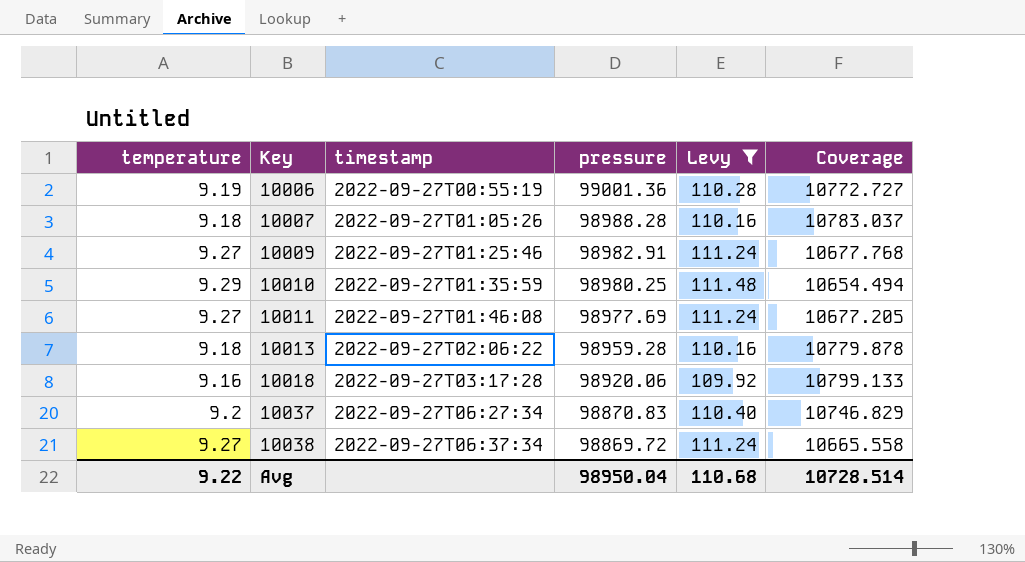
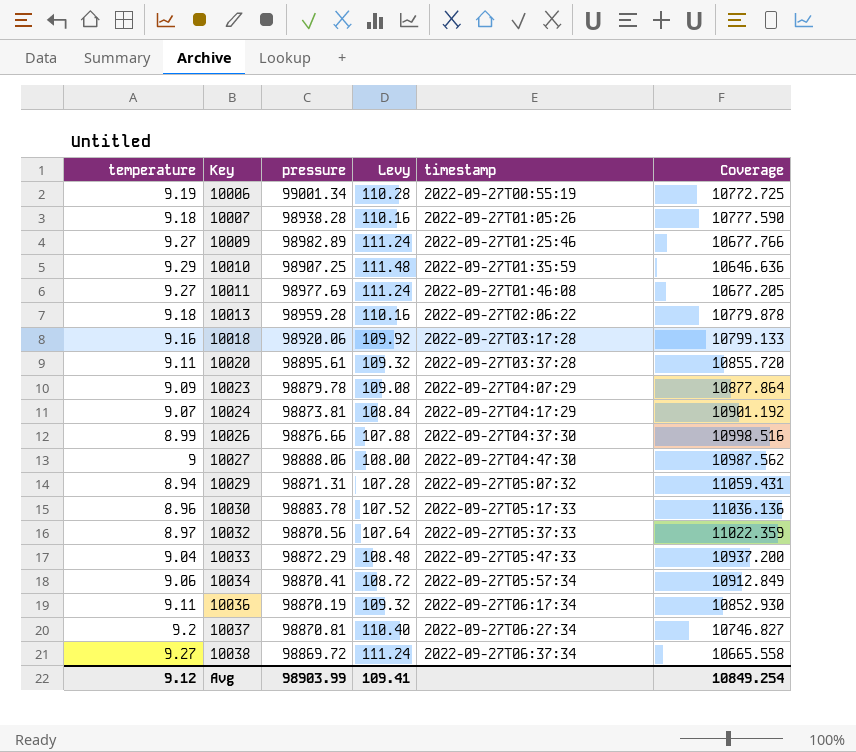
filter: Levy >= 109.92 -> none
column timestamp | position: 3 -> 5
10006 | pressure: 99001.36 -> 99001.34
10006 | Coverage: 10772.727 -> 10772.725
10007 | pressure: 98988.28 -> 98938.28
10007 | Coverage: 10783.037 -> 10777.590
10009 | pressure: 98982.91 -> 98982.89
10009 | Coverage: 10677.768 -> 10677.766
10010 | pressure: 98980.25 -> 98907.25
10010 | Coverage: 10654.494 -> 10646.636
10037 | pressure: 98870.83 -> 98870.81
10037 | Coverage: 10746.829 -> 10746.827
Avg | temperature: 9.22 -> 9.12
Avg | pressure: 98950.04 -> 98903.99
Avg | Levy: 110.68 -> 109.41
Avg | Coverage: 10728.514 -> 10849.254

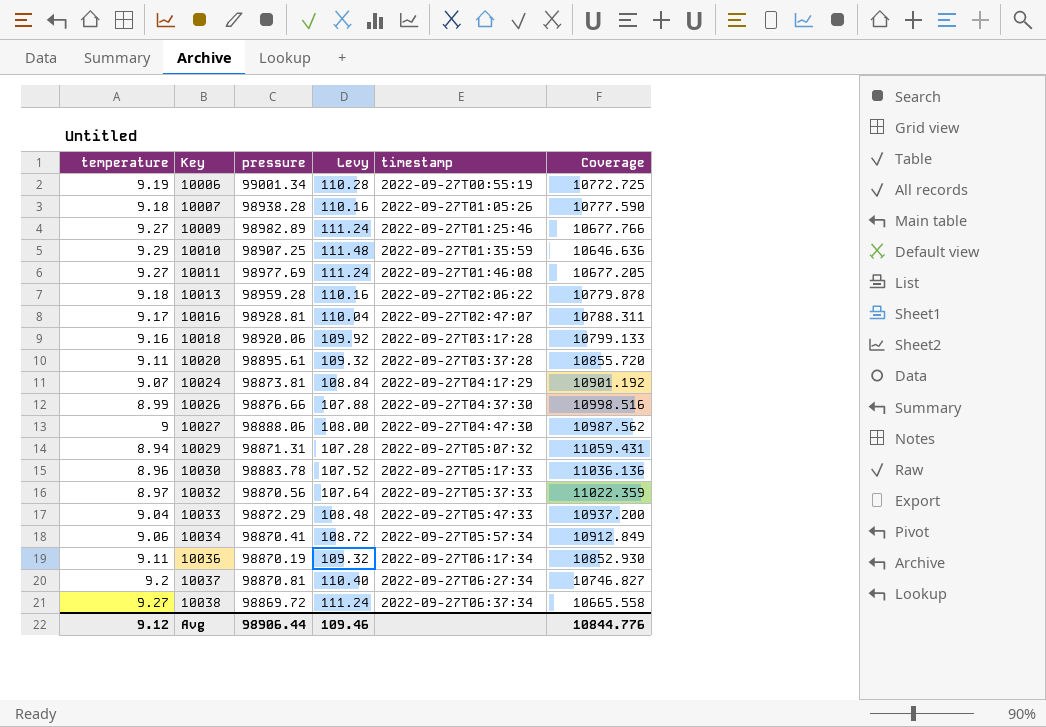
row 10023: 9.09 | 98879.78 | 109.08 | 2022-09-27T04:07:29 | 10877.864 -> none
row 10016: none -> 9.17 | 98928.81 | 110.04 | 2022-09-27T02:47:07 | 10788.311
Avg | pressure: 98903.99 -> 98906.44
Avg | Levy: 109.41 -> 109.46
Avg | Coverage: 10849.254 -> 10844.776

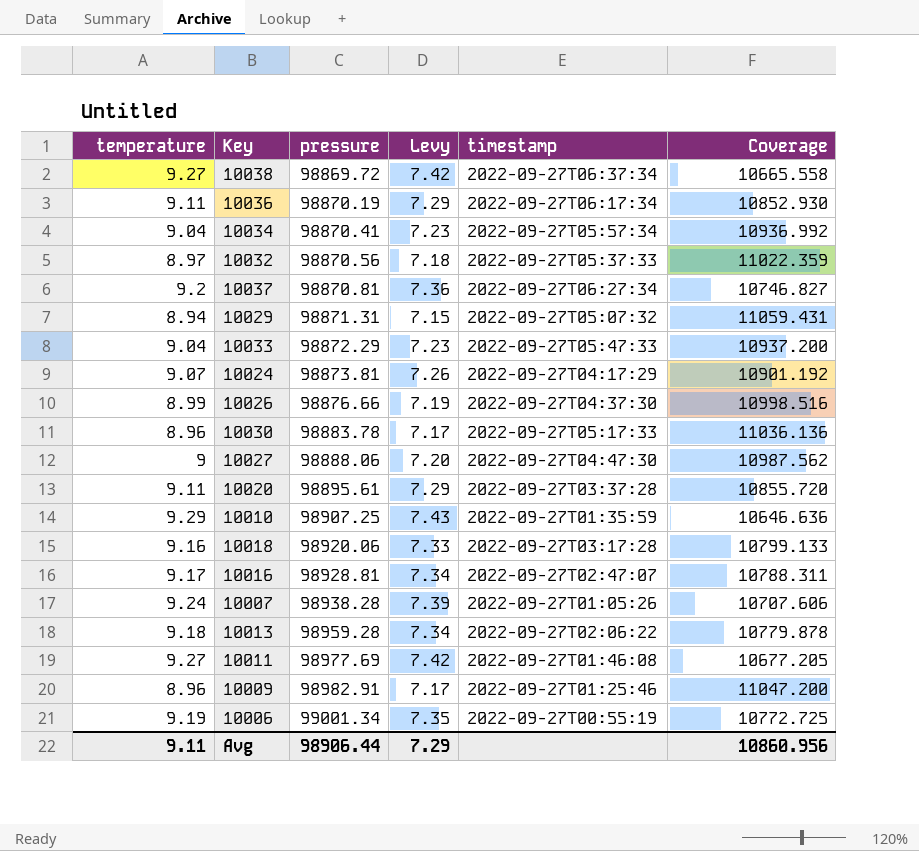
row order: Key ascending -> pressure ascending
column Levy | formula: [temperature] * 12 -> [temperature] * 0.8
10034 | temperature: 9.06 -> 9.04
10034 | Coverage: 10912.849 -> 10936.992
10007 | temperature: 9.18 -> 9.24
10007 | Coverage: 10777.590 -> 10707.606
10009 | temperature: 9.27 -> 8.96
10009 | pressure: 98982.89 -> 98982.91
10009 | Coverage: 10677.766 -> 11047.200
Avg | temperature: 9.12 -> 9.11
Avg | Levy: 109.46 -> 7.29
Avg | Coverage: 10844.776 -> 10860.956

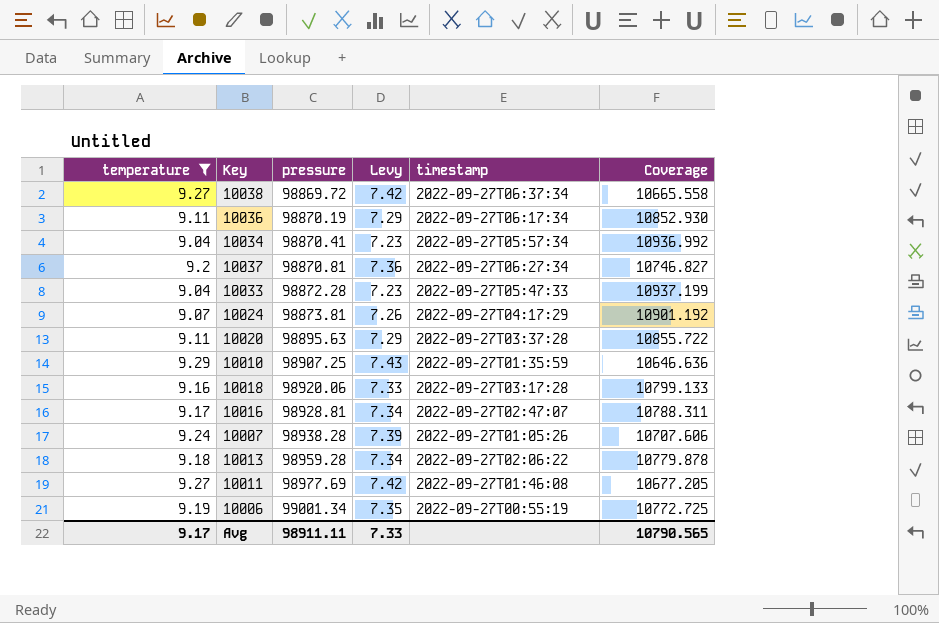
filter: none -> temperature >= 9.04
10033 | pressure: 98872.29 -> 98872.28
10033 | Coverage: 10937.200 -> 10937.199
10020 | pressure: 98895.61 -> 98895.63
10020 | Coverage: 10855.720 -> 10855.722
Avg | temperature: 9.11 -> 9.17
Avg | pressure: 98906.44 -> 98911.11
Avg | Levy: 7.29 -> 7.33
Avg | Coverage: 10860.956 -> 10790.565

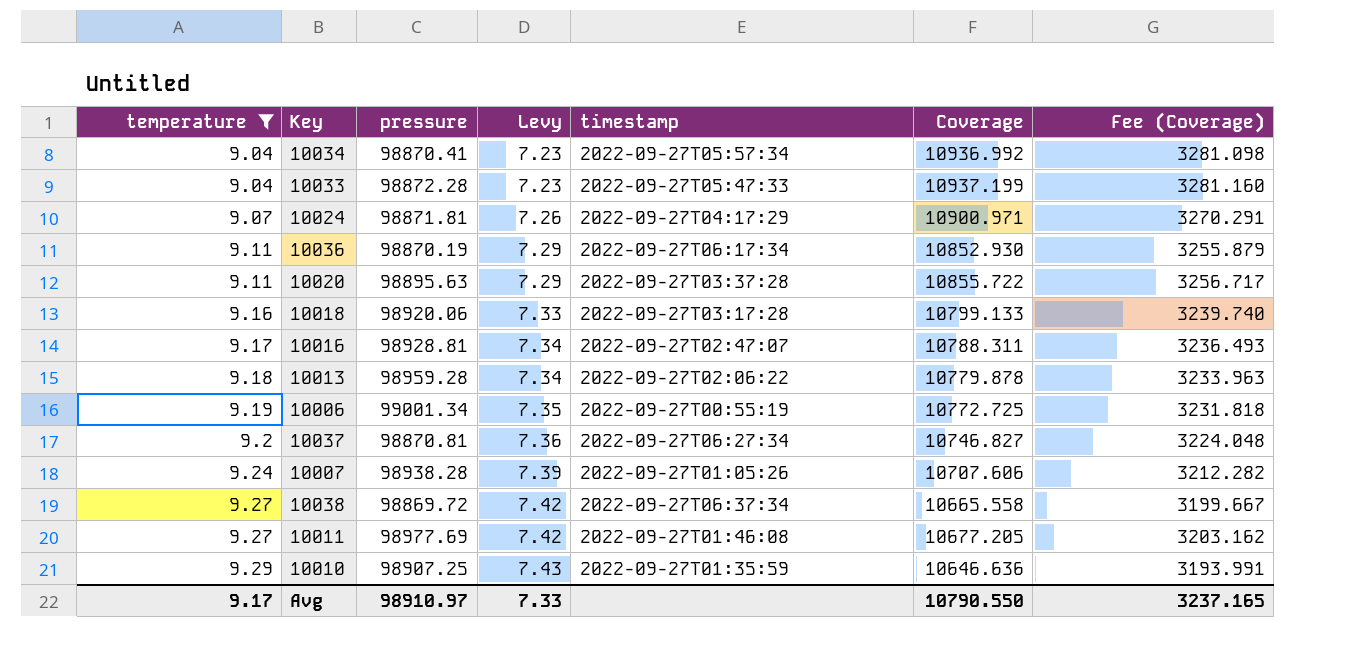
row order: pressure ascending -> temperature ascending
column Fee (Coverage) | formula: none -> [Coverage] * 0.3
10024 | pressure: 98873.81 -> 98871.81
10024 | Coverage: 10901.192 -> 10900.971
Avg | pressure: 98911.11 -> 98910.97
Avg | Coverage: 10790.565 -> 10790.550

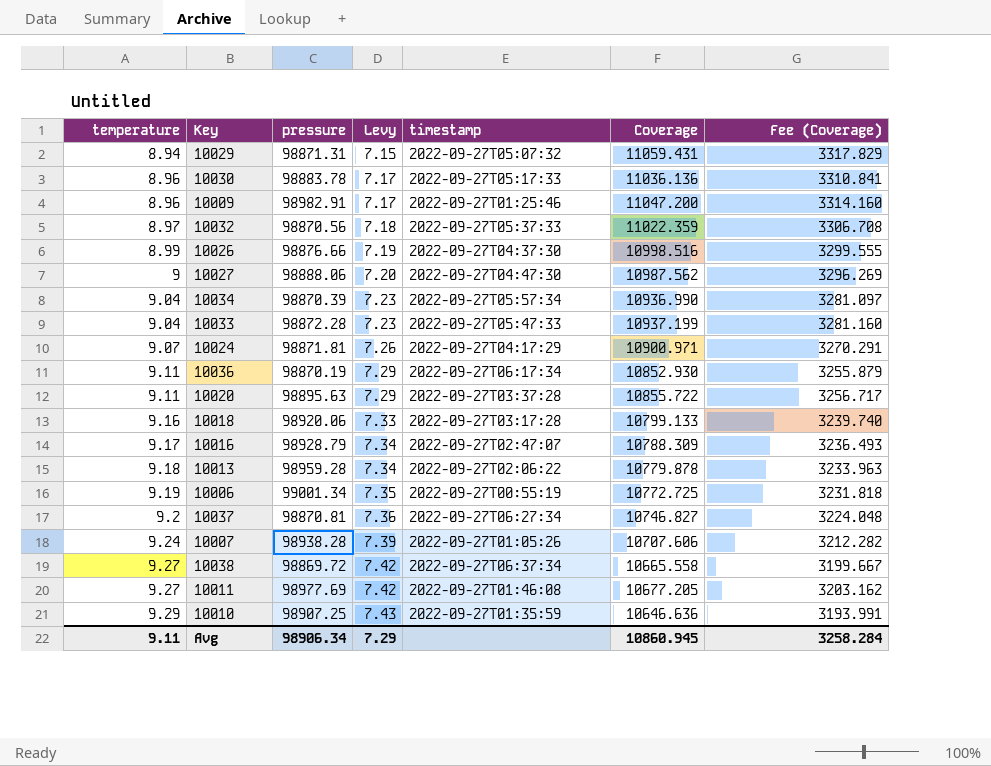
filter: temperature >= 9.04 -> none
10034 | pressure: 98870.41 -> 98870.39
10034 | Coverage: 10936.992 -> 10936.990
10034 | Fee (Coverage): 3281.098 -> 3281.097
10016 | pressure: 98928.81 -> 98928.79
10016 | Coverage: 10788.311 -> 10788.309
Avg | temperature: 9.17 -> 9.11
Avg | pressure: 98910.97 -> 98906.34
Avg | Levy: 7.33 -> 7.29
Avg | Coverage: 10790.550 -> 10860.945
Avg | Fee (Coverage): 3237.165 -> 3258.284

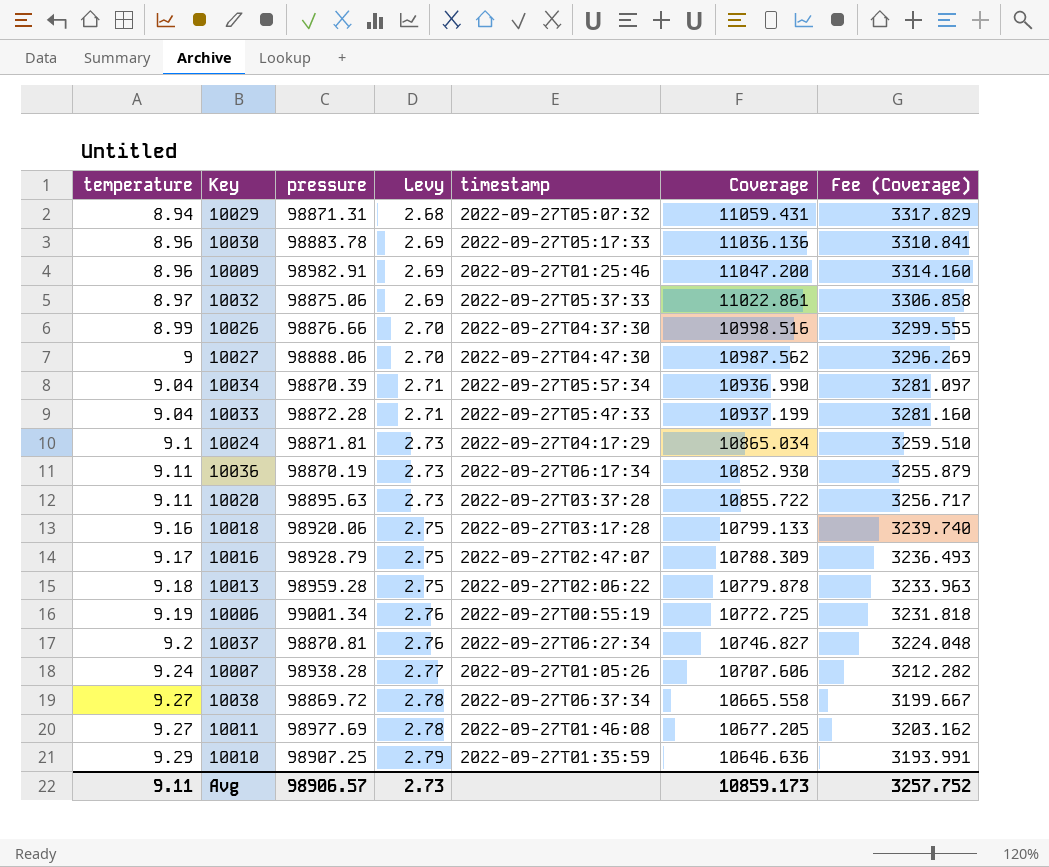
column Levy | formula: [temperature] * 0.8 -> [temperature] * 0.3
10032 | pressure: 98870.56 -> 98875.06
10032 | Coverage: 11022.359 -> 11022.861
10032 | Fee (Coverage): 3306.708 -> 3306.858
10024 | temperature: 9.07 -> 9.1
10024 | Coverage: 10900.971 -> 10865.034
10024 | Fee (Coverage): 3270.291 -> 3259.510
Avg | pressure: 98906.34 -> 98906.57
Avg | Levy: 7.29 -> 2.73
Avg | Coverage: 10860.945 -> 10859.173
Avg | Fee (Coverage): 3258.284 -> 3257.752

